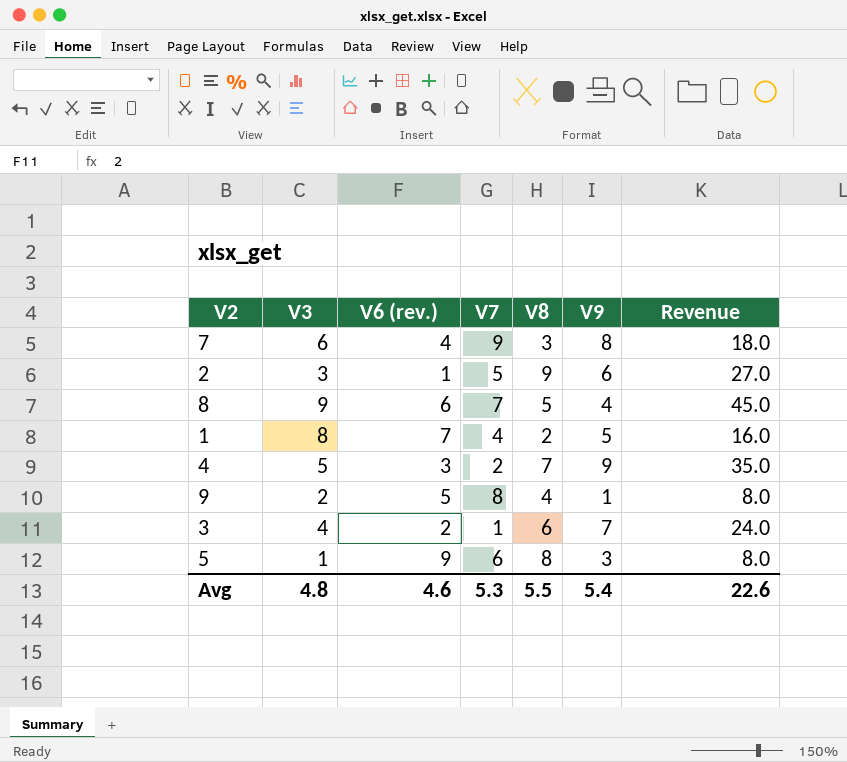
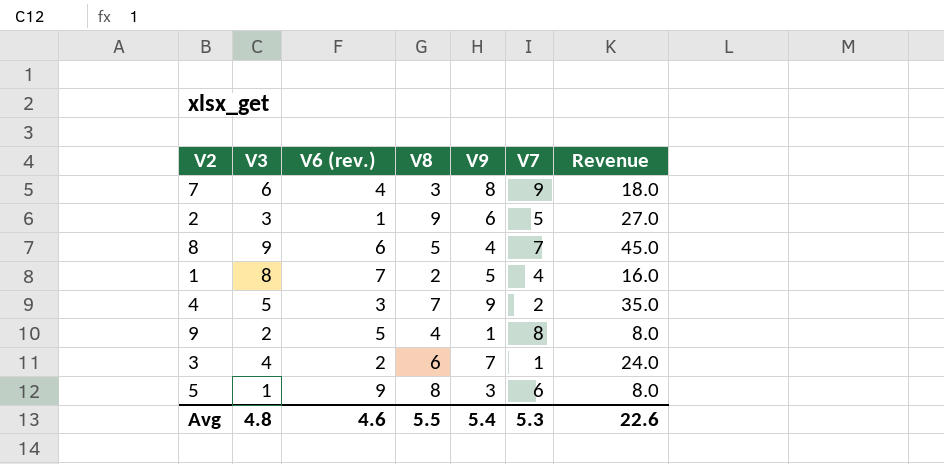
column V7 | position: 4 -> 6

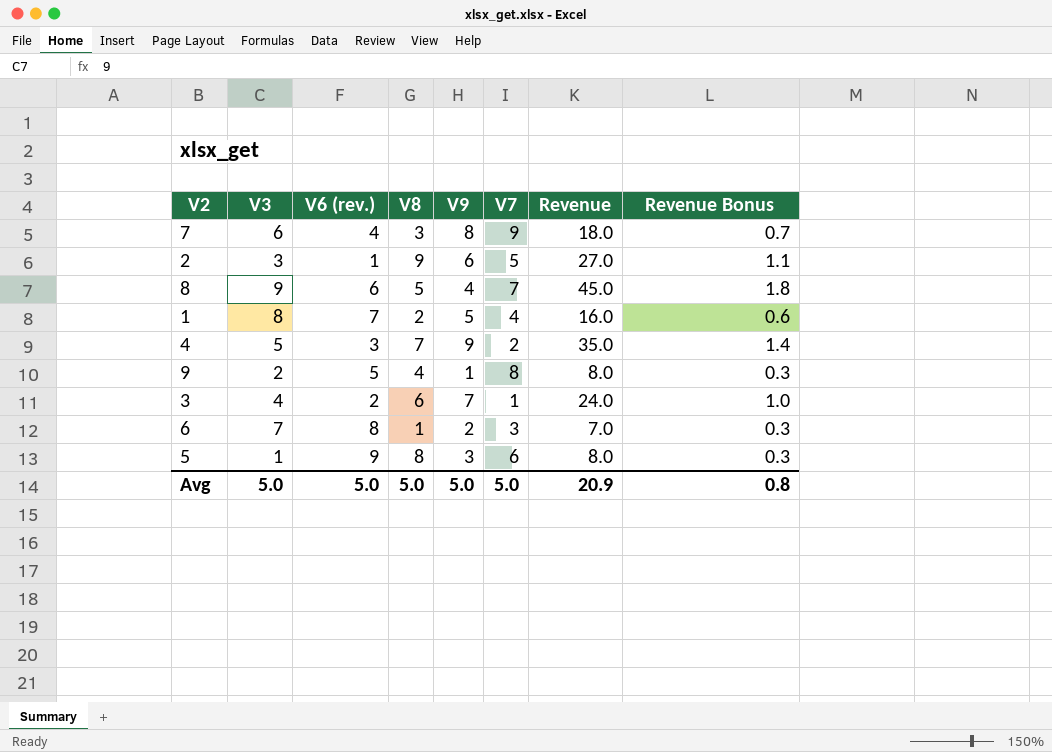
column Revenue Bonus | formula: none -> [Revenue] * 0.04
row 6: none -> 7 | 8 | 1 | 2 | 3 | 7.0 | 0.3
Avg | V3: 4.8 -> 5.0
Avg | V6 (rev.): 4.6 -> 5.0
Avg | V8: 5.5 -> 5.0
Avg | V9: 5.4 -> 5.0
Avg | V7: 5.3 -> 5.0
Avg | Revenue: 22.6 -> 20.9

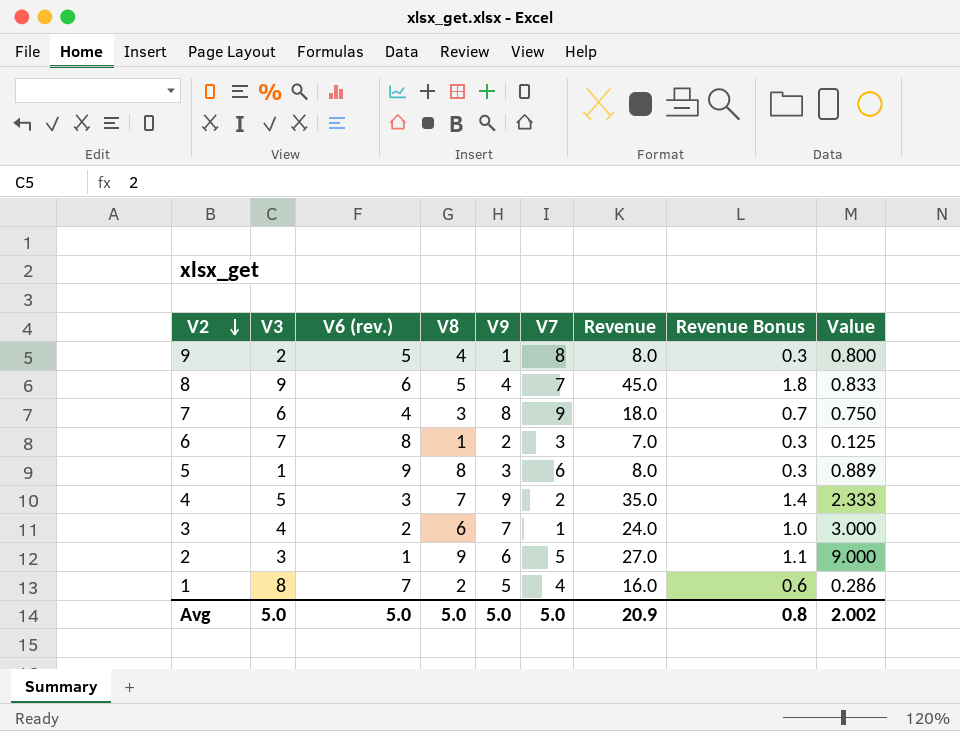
row order: none -> V2 descending
column Value | formula: none -> [V8] / [V6 (rev.)]

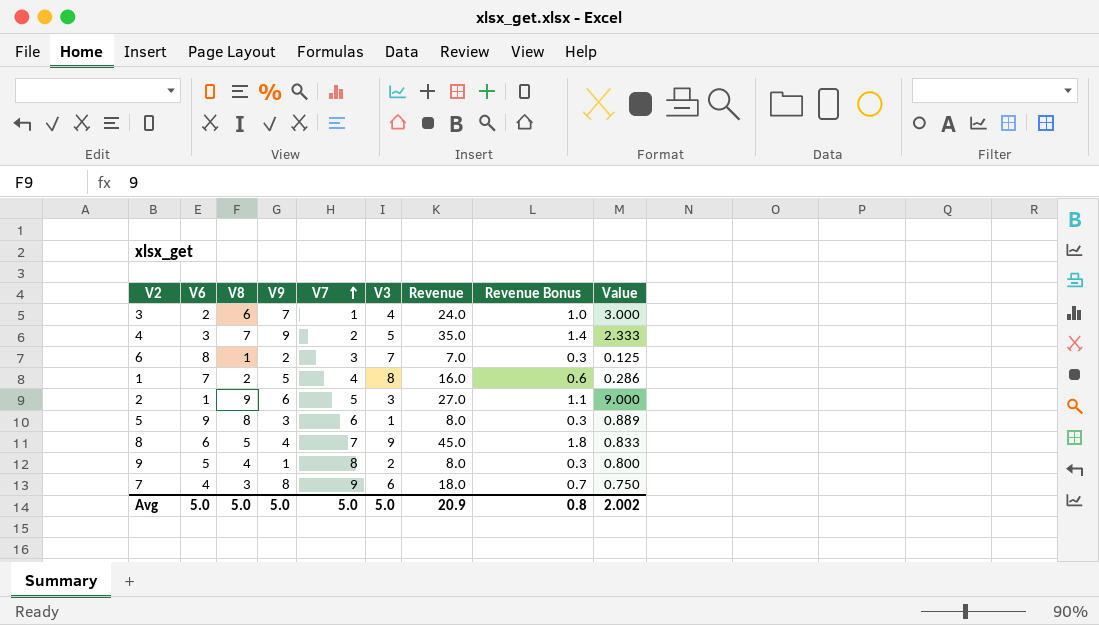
row order: V2 descending -> V7 ascending
column name: V6 (rev.) -> V6
column V3 | position: 2 -> 6

